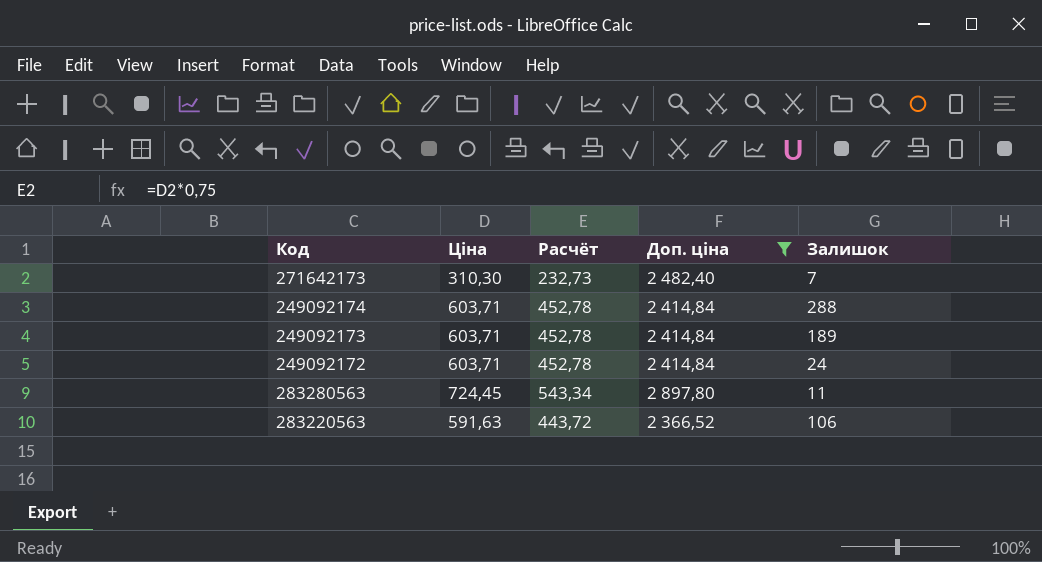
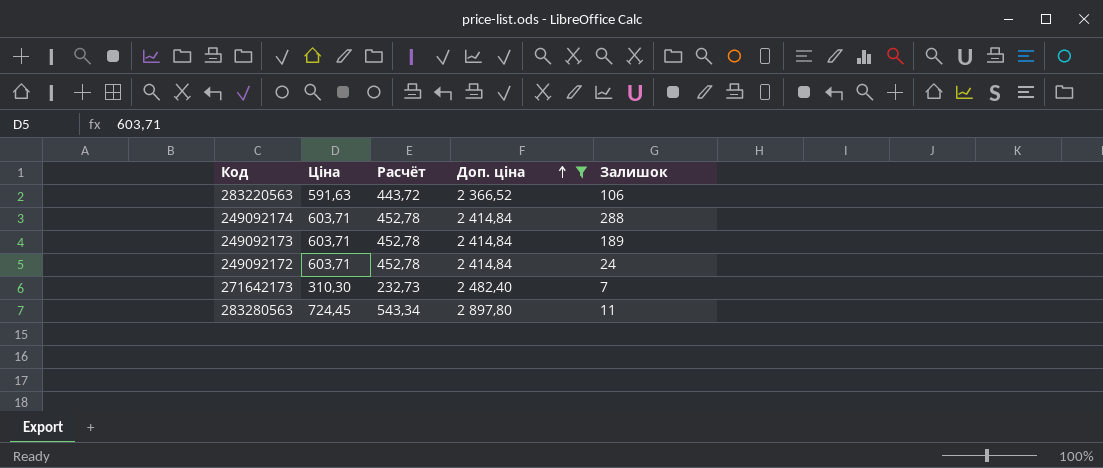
row order: none -> Доп. ціна ascending

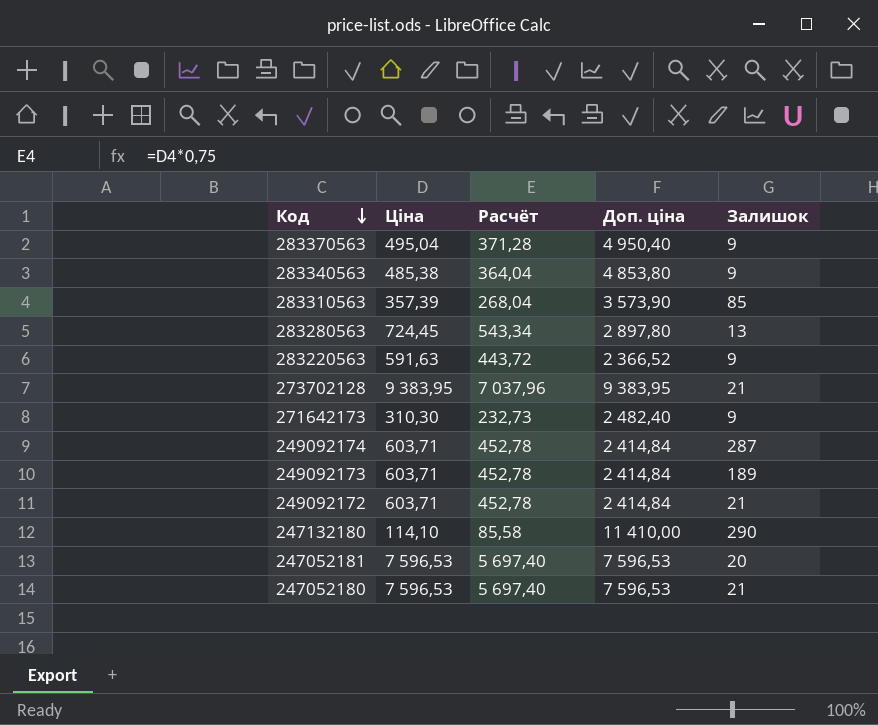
filter: Доп. ціна <= 2 897,80 -> none
row order: Доп. ціна ascending -> Код descending
283280563 | Залишок: 11 -> 13
283220563 | Залишок: 106 -> 9
271642173 | Залишок: 7 -> 9
249092174 | Залишок: 288 -> 287
249092172 | Залишок: 24 -> 21

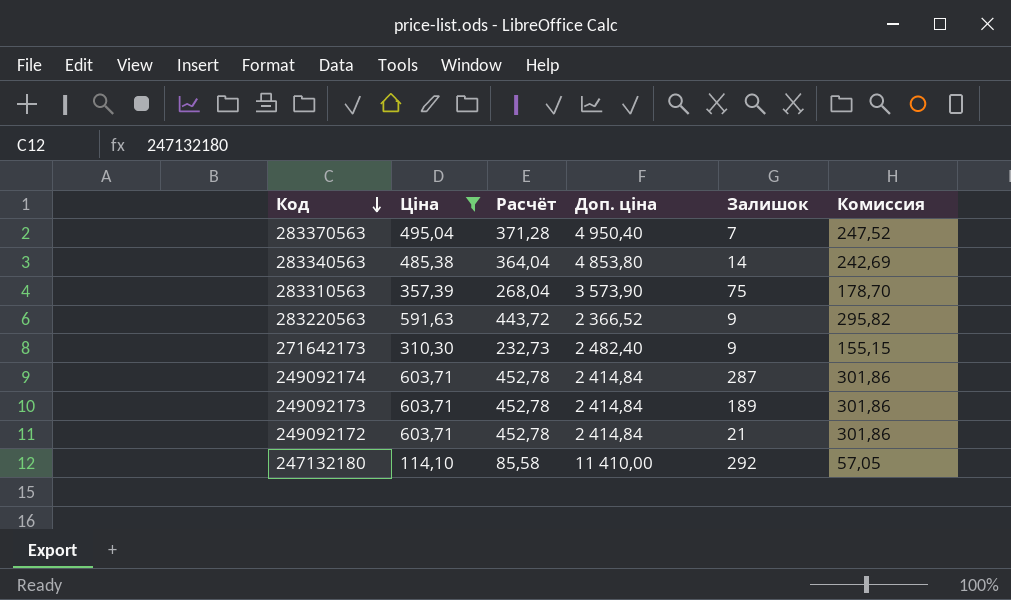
filter: none -> Ціна <= 603,71
column Комиссия | formula: none -> [Ціна] * 0,5
283370563 | Залишок: 9 -> 7
283340563 | Залишок: 9 -> 14
283310563 | Залишок: 85 -> 75
247132180 | Залишок: 290 -> 292

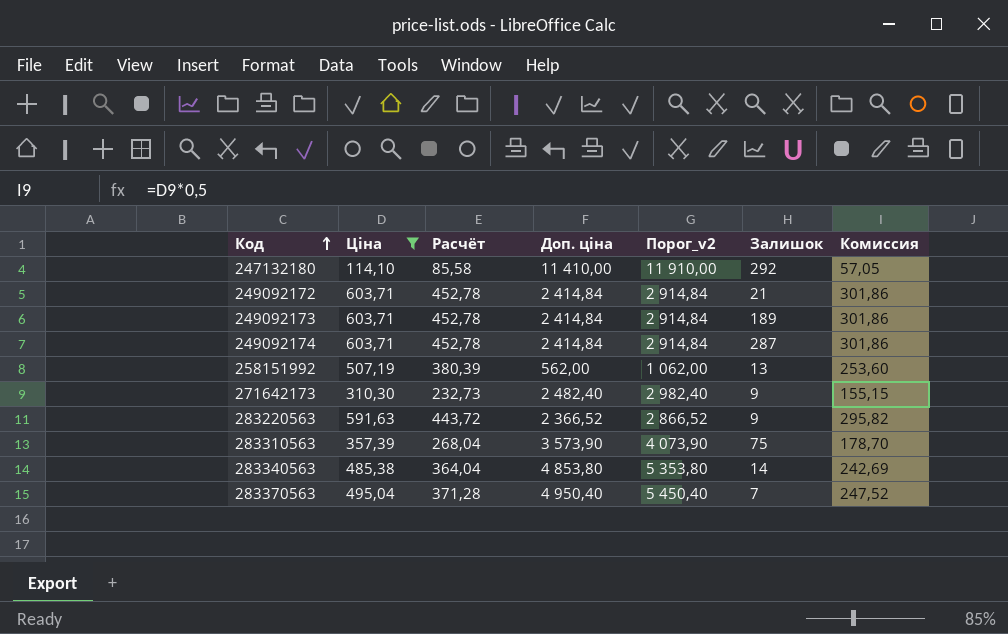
row order: Код descending -> Код ascending
column Порог_v2 | formula: none -> [Доп. ціна] + 500
row 258151992: none -> 507,19 | 380,39 | 562,00 | 1 062,00 | 13 | 253,60

